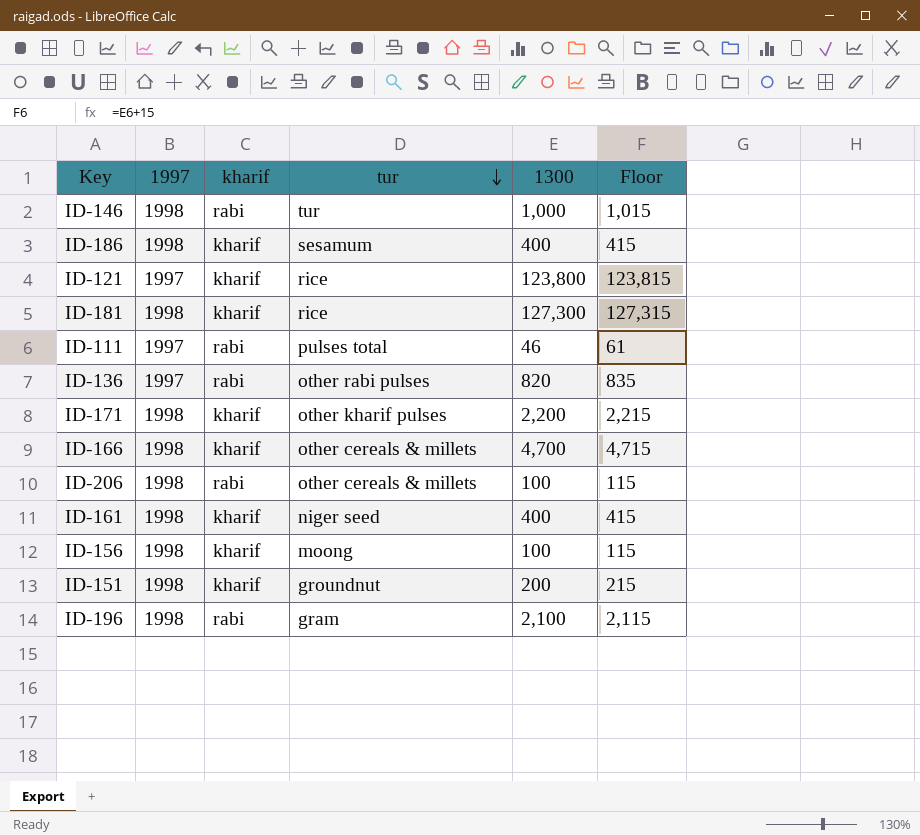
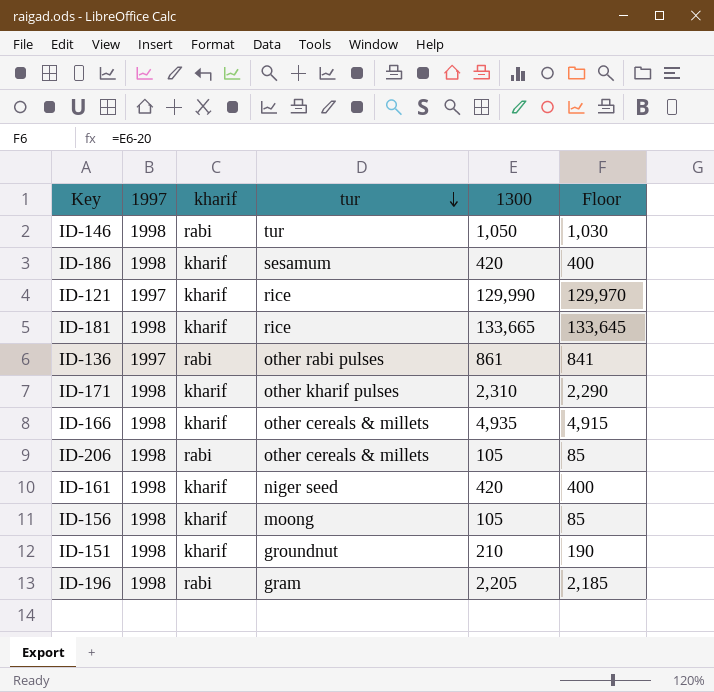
column Floor | formula: [1300] + 15 -> [1300] - 20
row ID-111: 1997 | rabi | pulses total | 46 | 61 -> none
ID-146 | 1300: 1,000 -> 1,050
ID-186 | 1300: 400 -> 420
ID-121 | 1300: 123,800 -> 129,990
ID-181 | 1300: 127,300 -> 133,665
ID-136 | 1300: 820 -> 861
ID-171 | 1300: 2,200 -> 2,310
ID-166 | 1300: 4,700 -> 4,935
ID-206 | 1300: 100 -> 105
ID-161 | 1300: 400 -> 420
ID-156 | 1300: 100 -> 105
ID-151 | 1300: 200 -> 210
ID-196 | 1300: 2,100 -> 2,205

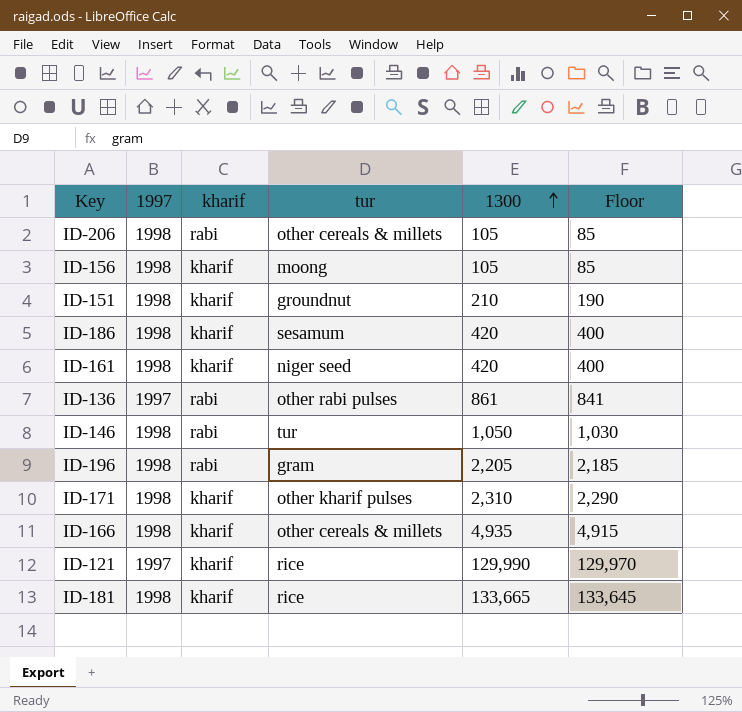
row order: tur descending -> 1300 ascending

